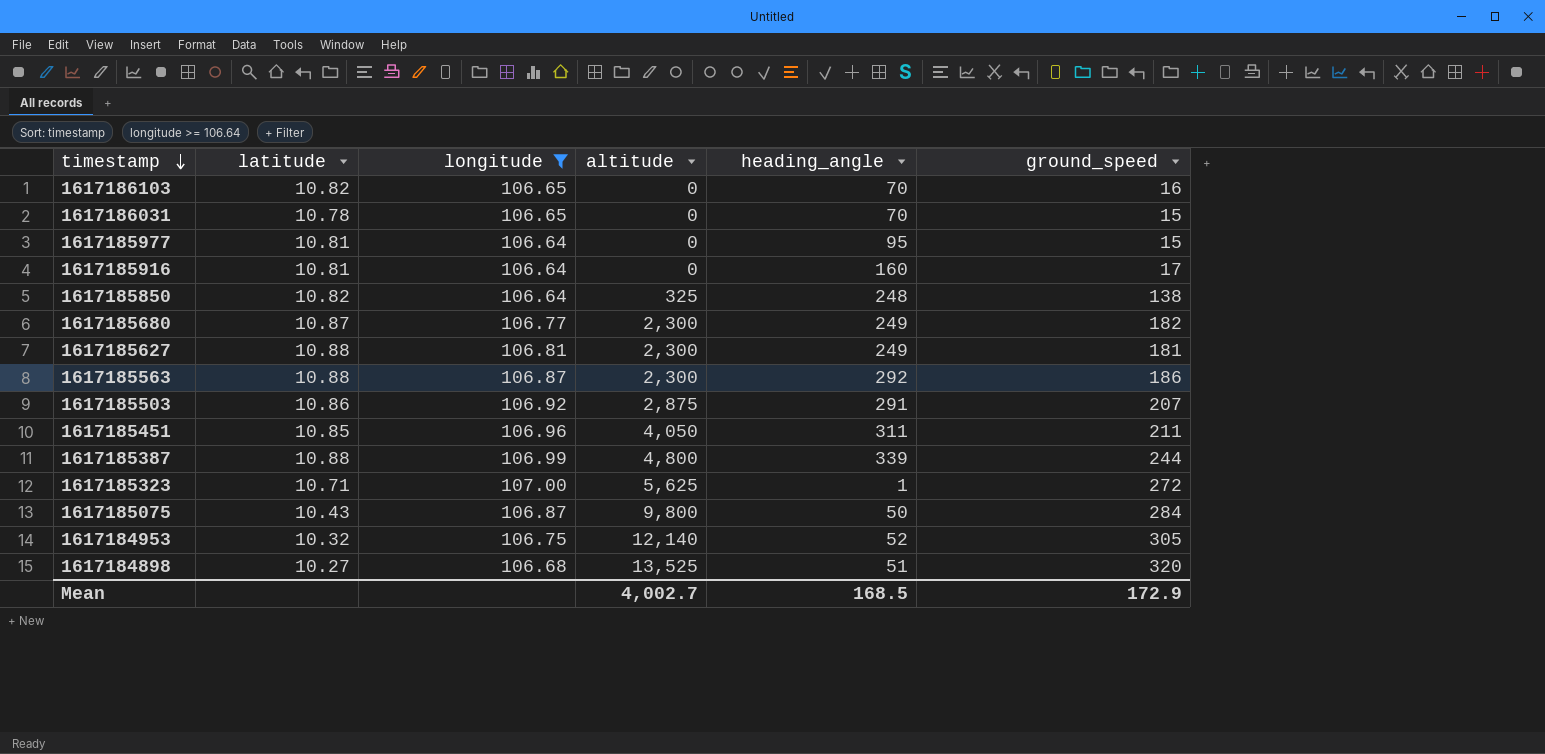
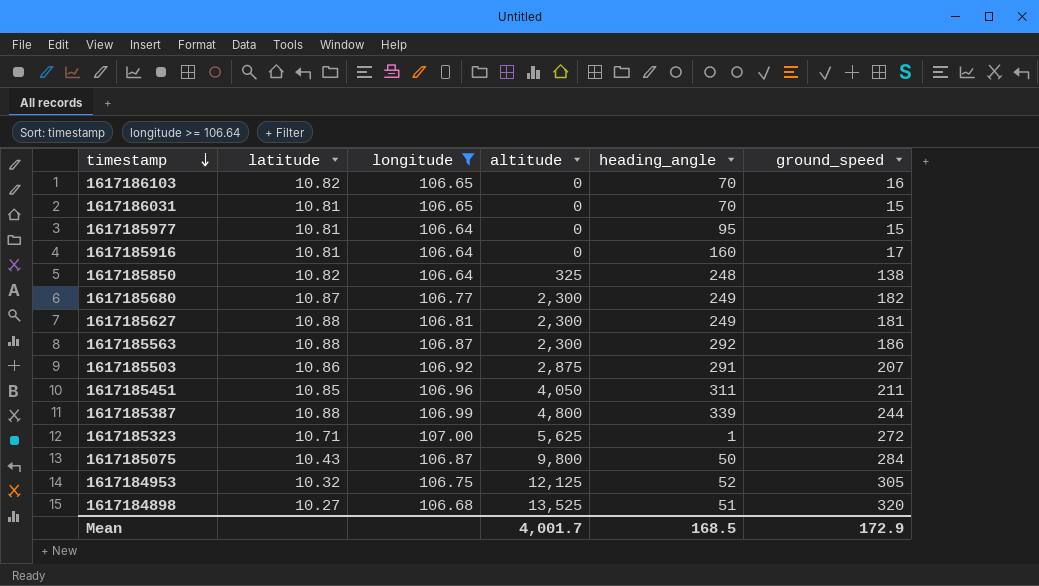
1617186031 | latitude: 10.78 -> 10.81
1617184953 | altitude: 12,140 -> 12,125
Mean | altitude: 4,002.7 -> 4,001.7

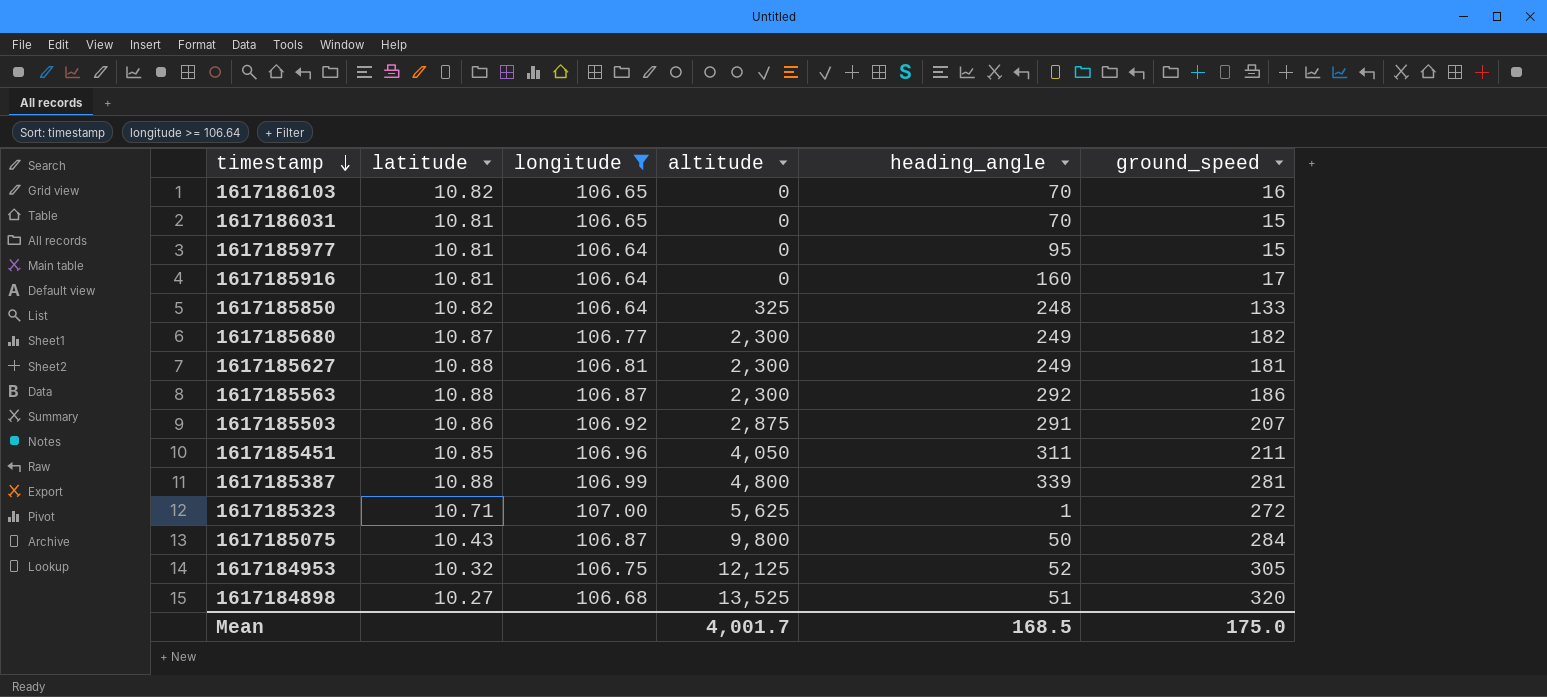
1617185850 | ground_speed: 138 -> 133
1617185387 | ground_speed: 244 -> 281
Mean | ground_speed: 172.9 -> 175.0

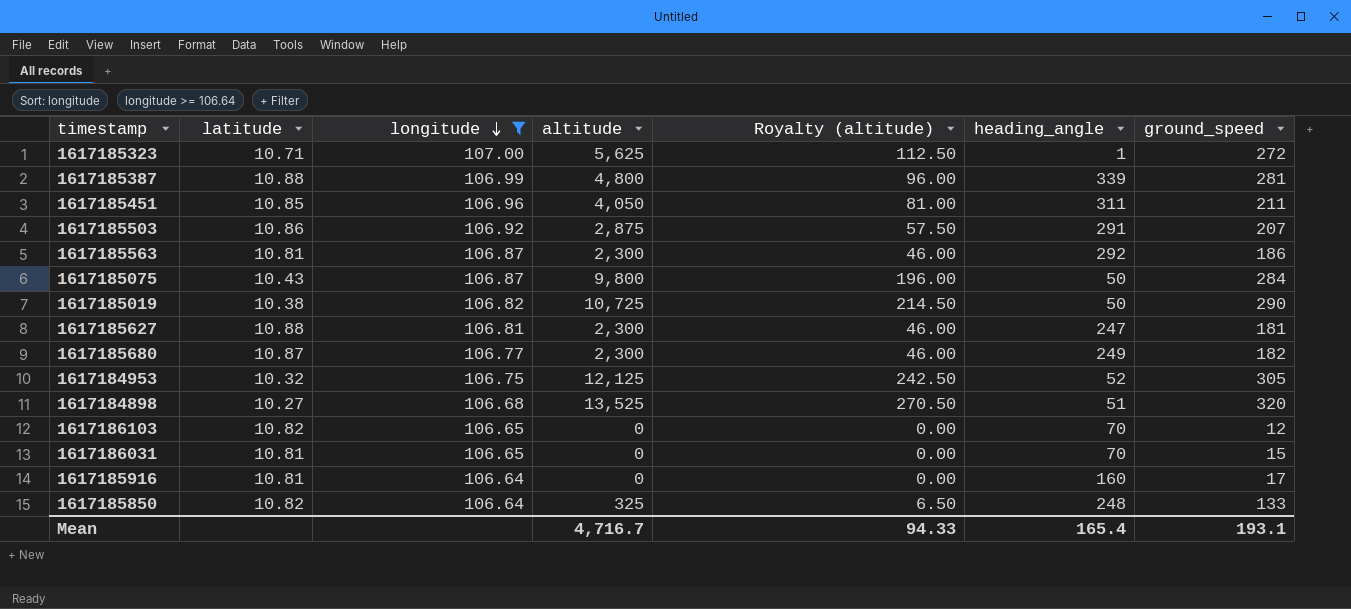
row order: timestamp descending -> longitude descending
column Royalty (altitude) | formula: none -> [altitude] * 0.02
row 1617185977: 10.81 | 106.64 | 0 | 95 | 15 -> none
1617185563 | latitude: 10.88 -> 10.81
row 1617185019: none -> 10.38 | 106.82 | 10,725 | 214.50 | 50 | 290
1617185627 | heading_angle: 249 -> 247
1617186103 | ground_speed: 16 -> 12
Mean | altitude: 4,001.7 -> 4,716.7
Mean | heading_angle: 168.5 -> 165.4
Mean | ground_speed: 175.0 -> 193.1

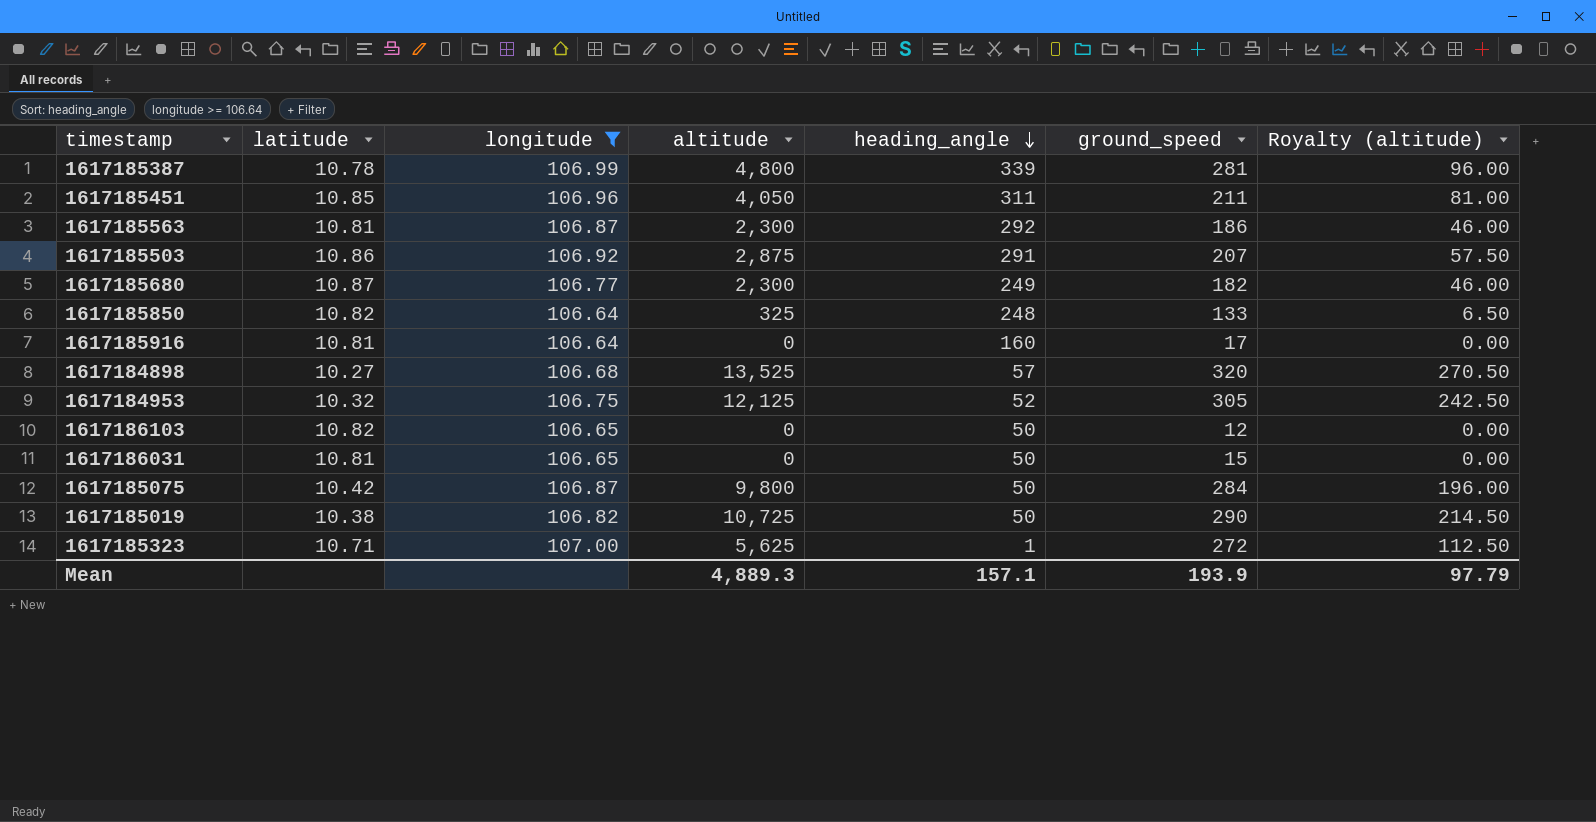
row order: longitude descending -> heading_angle descending
column Royalty (altitude) | position: 5 -> 7
row 1617185627: 10.88 | 106.81 | 2,300 | 46.00 | 247 | 181 -> none
1617185387 | latitude: 10.88 -> 10.78
1617184898 | heading_angle: 51 -> 57
1617186103 | heading_angle: 70 -> 50
1617186031 | heading_angle: 70 -> 50
1617185075 | latitude: 10.43 -> 10.42
Mean | altitude: 4,716.7 -> 4,889.3
Mean | heading_angle: 165.4 -> 157.1
Mean | ground_speed: 193.1 -> 193.9
Mean | Royalty (altitude): 94.33 -> 97.79

